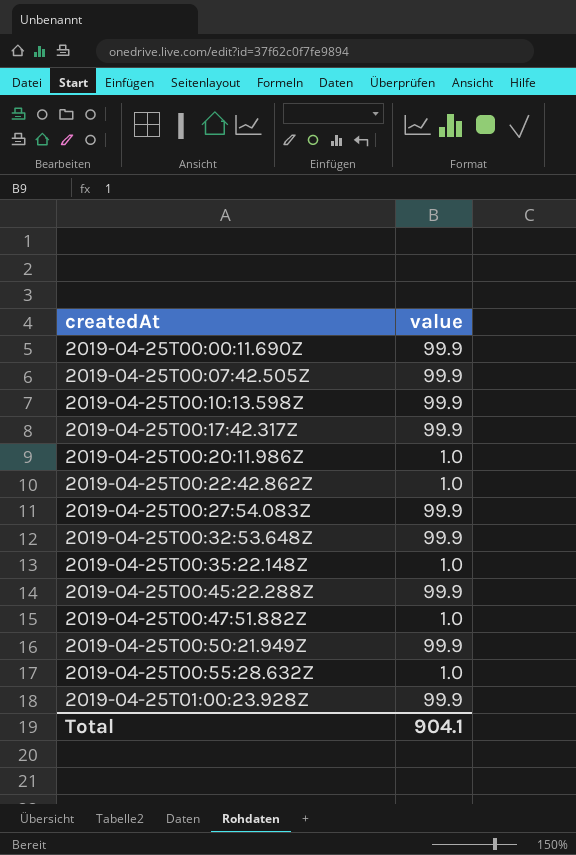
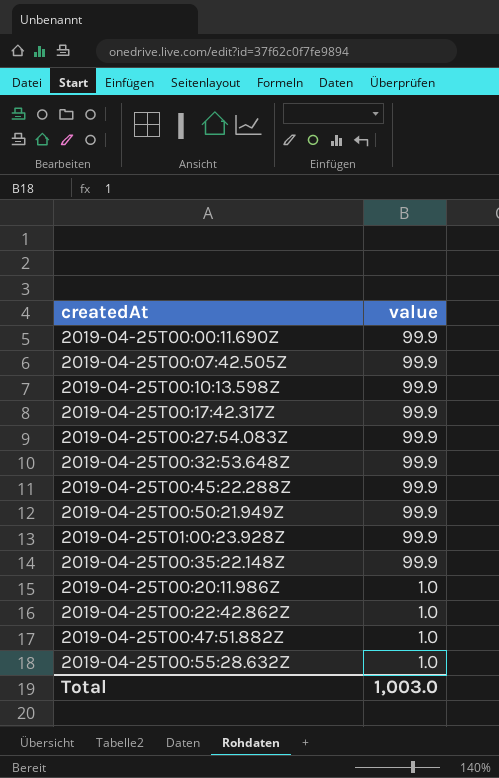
row order: createdAt ascending -> value descending
2019-04-25T00:35:22.148Z | value: 1.0 -> 99.9
Total | value: 904.1 -> 1,003.0

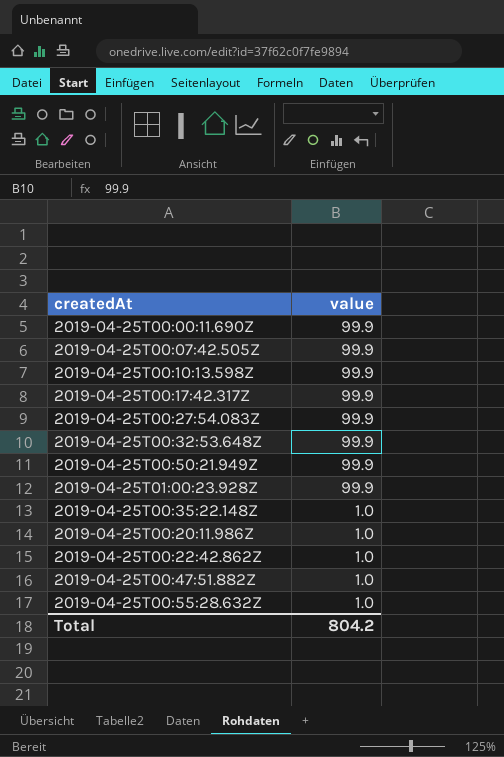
row 2019-04-25T00:45:22.288Z: 99.9 -> none
2019-04-25T00:35:22.148Z | value: 99.9 -> 1.0
Total | value: 1,003.0 -> 804.2

